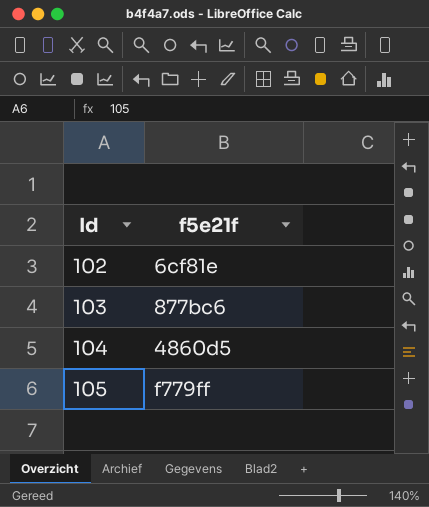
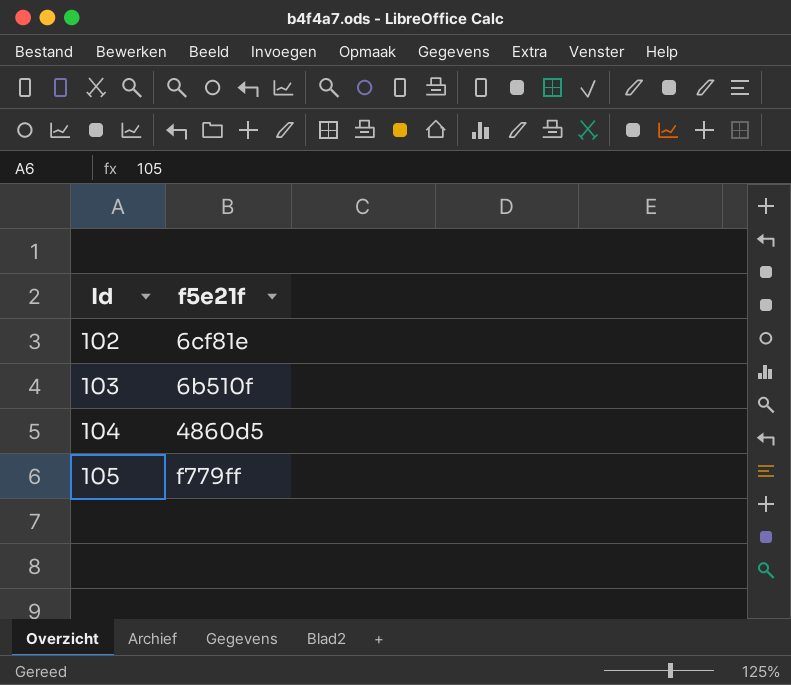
103 | f5e21f: 877bc6 -> 6b510f

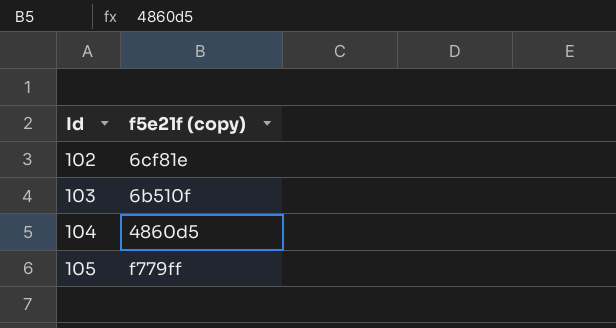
column name: f5e21f -> f5e21f (copy)

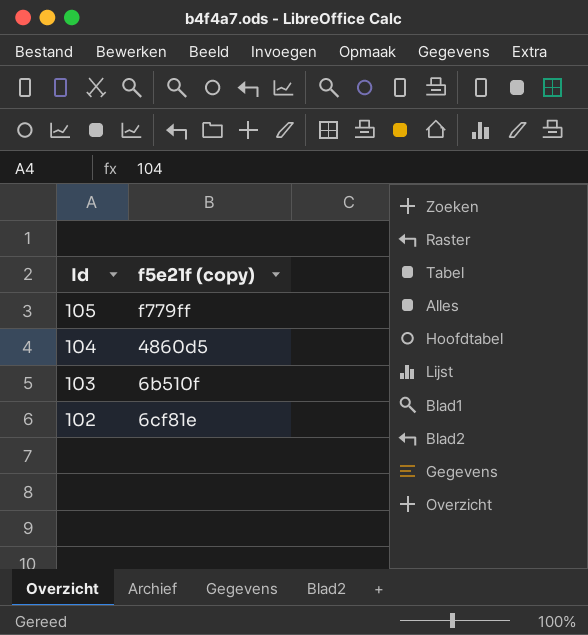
row order: Id ascending -> Id descending

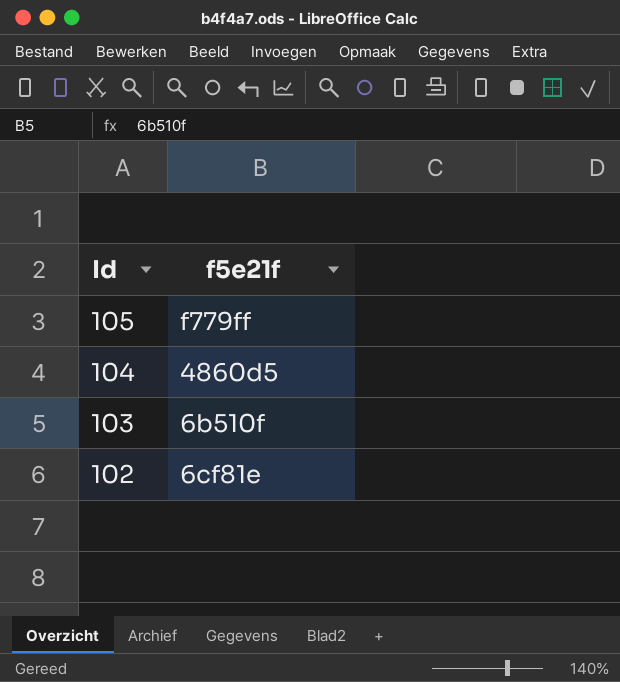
column name: f5e21f (copy) -> f5e21f

